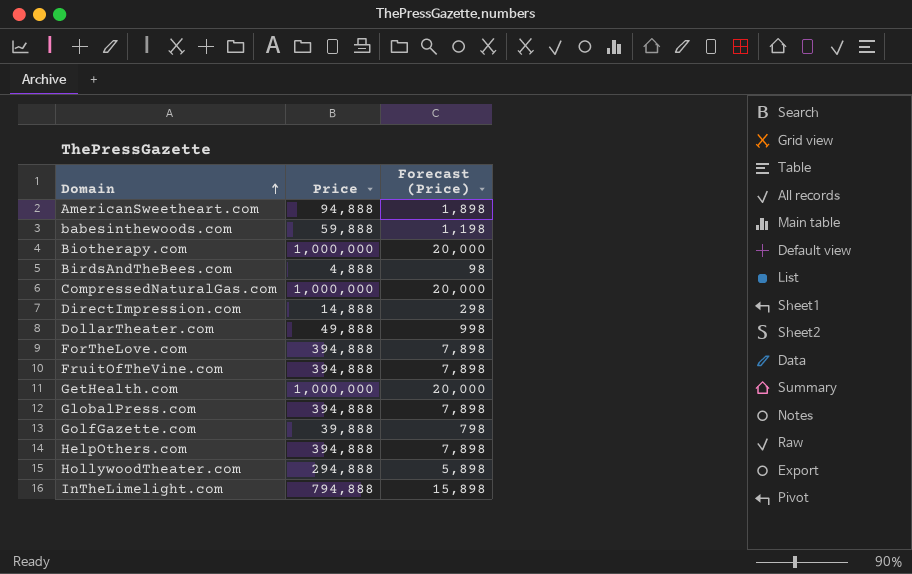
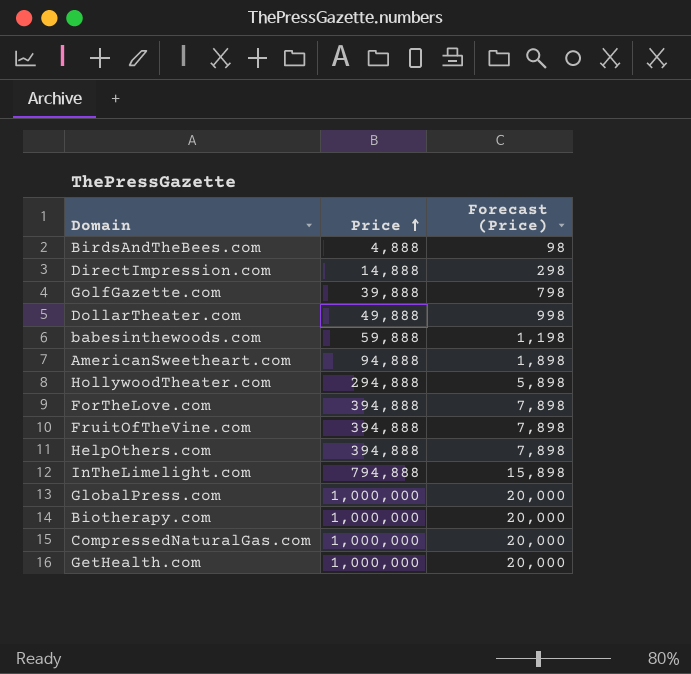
row order: Domain ascending -> Price ascending
GlobalPress.com | Price: 394,888 -> 1,000,000
GlobalPress.com | Forecast (Price): 7,898 -> 20,000

